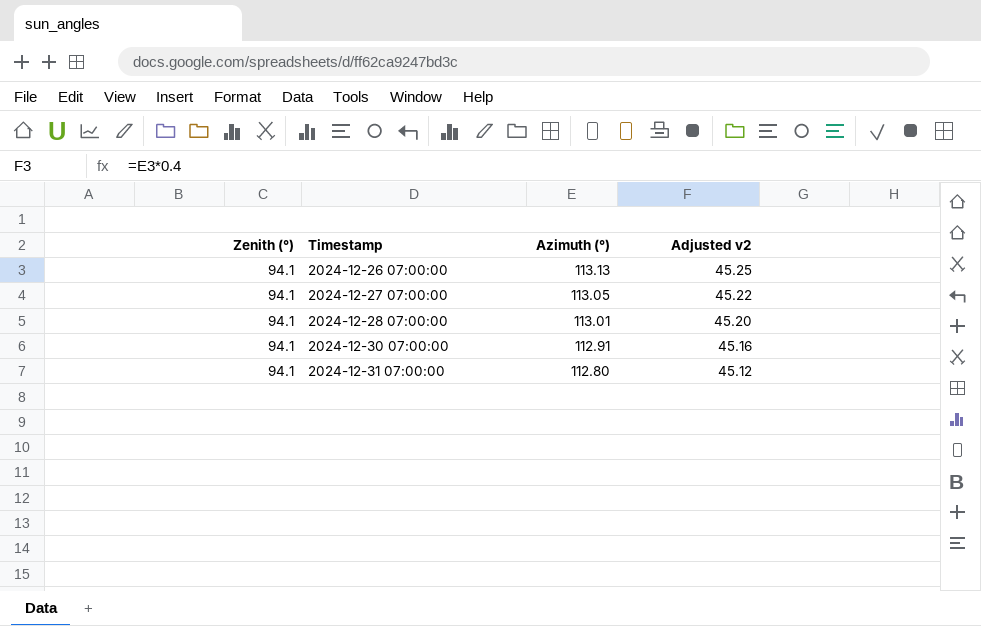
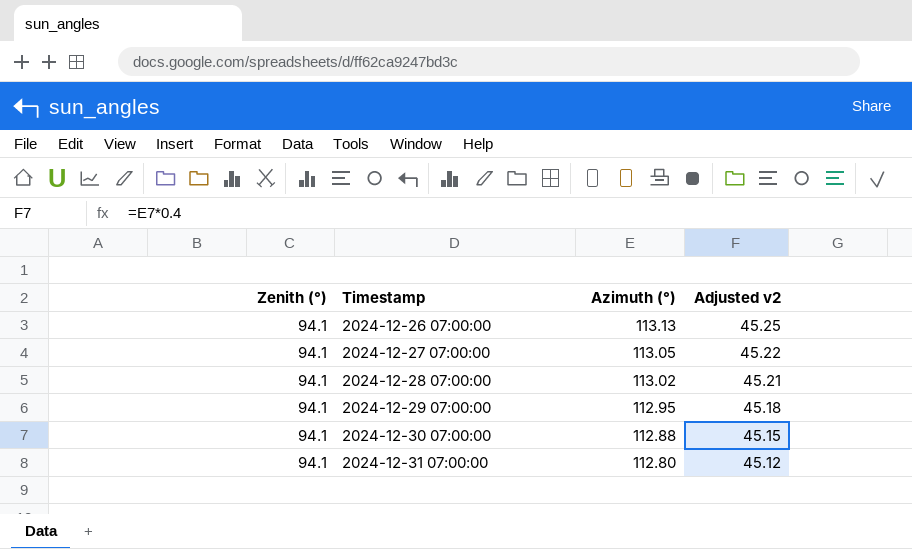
2024-12-28 07:00:00 | Azimuth (°): 113.01 -> 113.02
2024-12-28 07:00:00 | Adjusted v2: 45.20 -> 45.21
row 2024-12-29 07:00:00: none -> 94.1 | 112.95 | 45.18
2024-12-30 07:00:00 | Azimuth (°): 112.91 -> 112.88
2024-12-30 07:00:00 | Adjusted v2: 45.16 -> 45.15

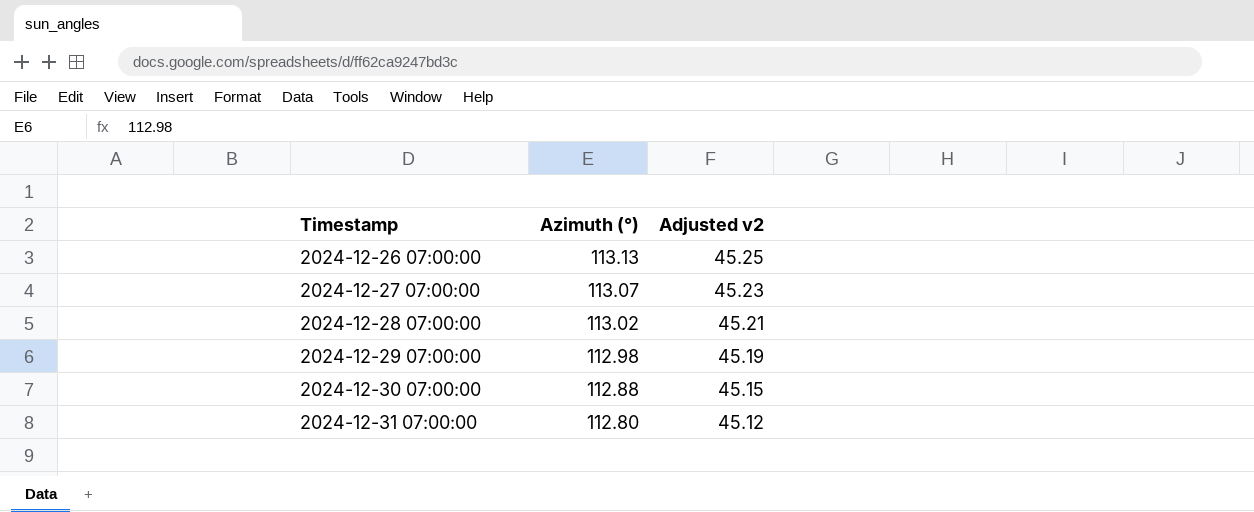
column Zenith (°) | position: 1 -> none
2024-12-27 07:00:00 | Azimuth (°): 113.05 -> 113.07
2024-12-27 07:00:00 | Adjusted v2: 45.22 -> 45.23
2024-12-29 07:00:00 | Azimuth (°): 112.95 -> 112.98
2024-12-29 07:00:00 | Adjusted v2: 45.18 -> 45.19

